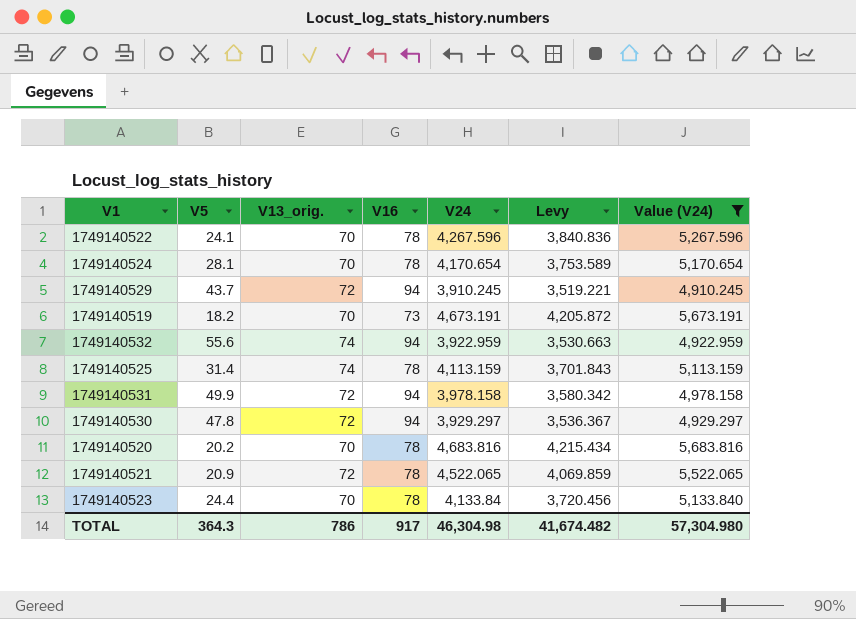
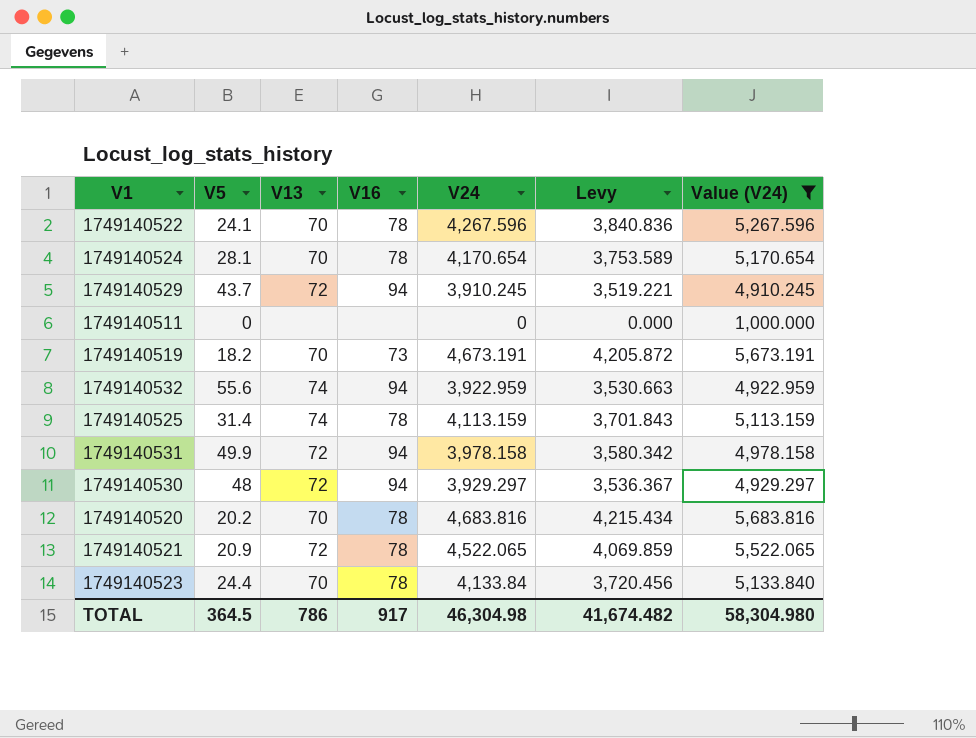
column name: V13_orig. -> V13
row 1749140511: none -> 0 | none | none | 0 | 0.000 | 1,000.000
1749140530 | V5: 47.8 -> 48
TOTAL | V5: 364.3 -> 364.5
TOTAL | Value (V24): 57,304.980 -> 58,304.980

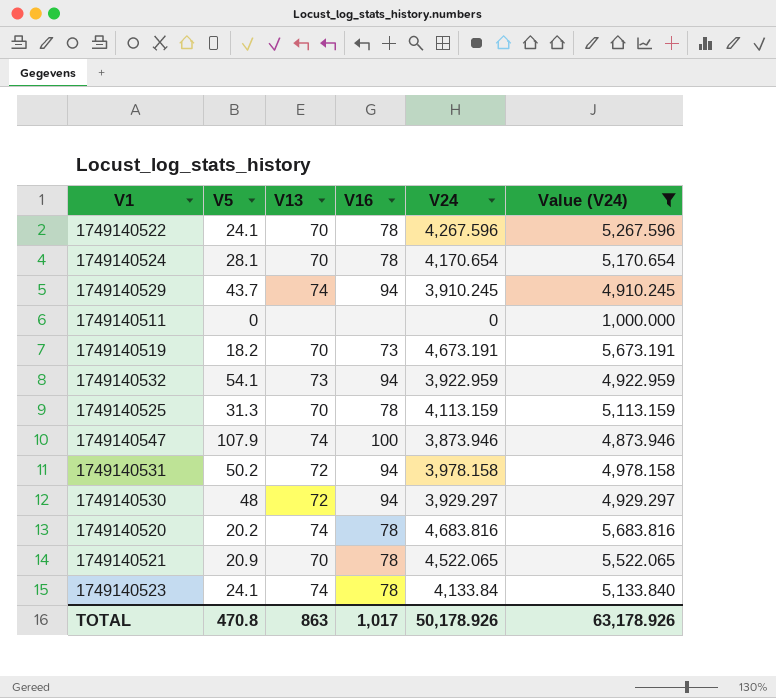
column Levy | formula: [V24] * 0.9 -> none
1749140529 | V13: 72 -> 74
1749140532 | V5: 55.6 -> 54.1
1749140532 | V13: 74 -> 73
1749140525 | V5: 31.4 -> 31.3
1749140525 | V13: 74 -> 70
row 1749140547: none -> 107.9 | 74 | 100 | 3,873.946 | 4,873.946
1749140531 | V5: 49.9 -> 50.2
1749140520 | V13: 70 -> 74
1749140521 | V13: 72 -> 70
1749140523 | V5: 24.4 -> 24.1
1749140523 | V13: 70 -> 74
TOTAL | V5: 364.5 -> 470.8
TOTAL | V13: 786 -> 863
TOTAL | V16: 917 -> 1,017
TOTAL | V24: 46,304.98 -> 50,178.926
TOTAL | Value (V24): 58,304.980 -> 63,178.926

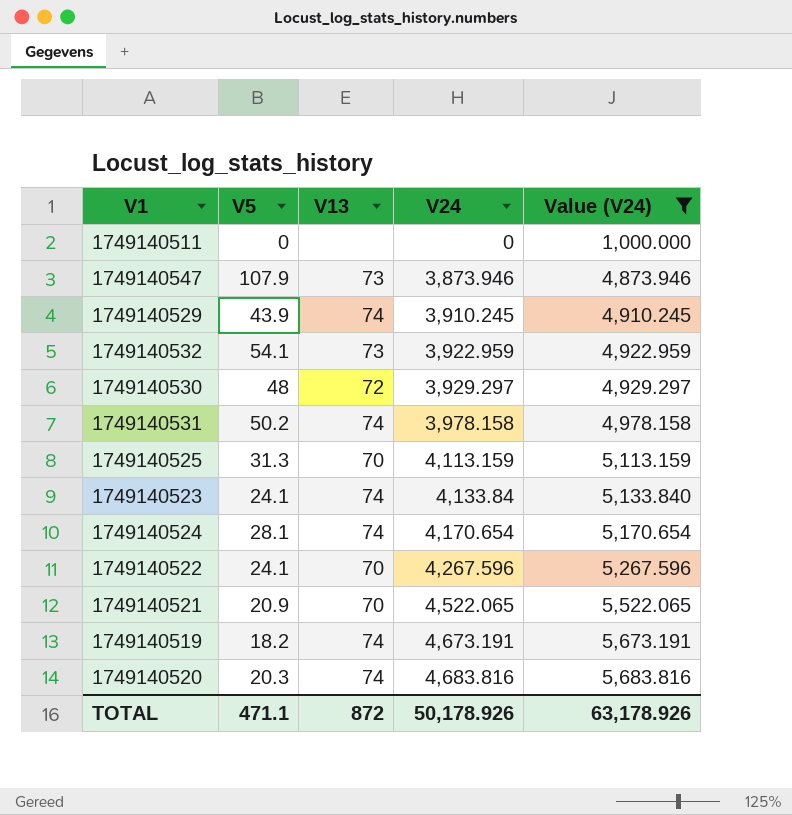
row order: none -> V24 ascending
column V16 | position: 4 -> none
1749140547 | V13: 74 -> 73
1749140529 | V5: 43.7 -> 43.9
1749140531 | V13: 72 -> 74
1749140524 | V13: 70 -> 74
1749140519 | V13: 70 -> 74
1749140520 | V5: 20.2 -> 20.3
TOTAL | V5: 470.8 -> 471.1
TOTAL | V13: 863 -> 872

